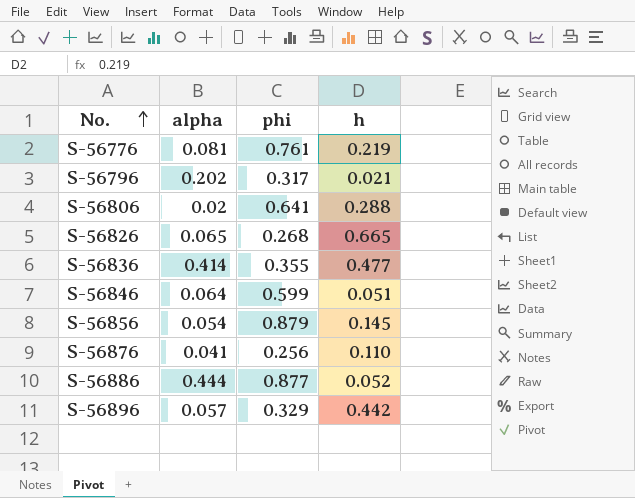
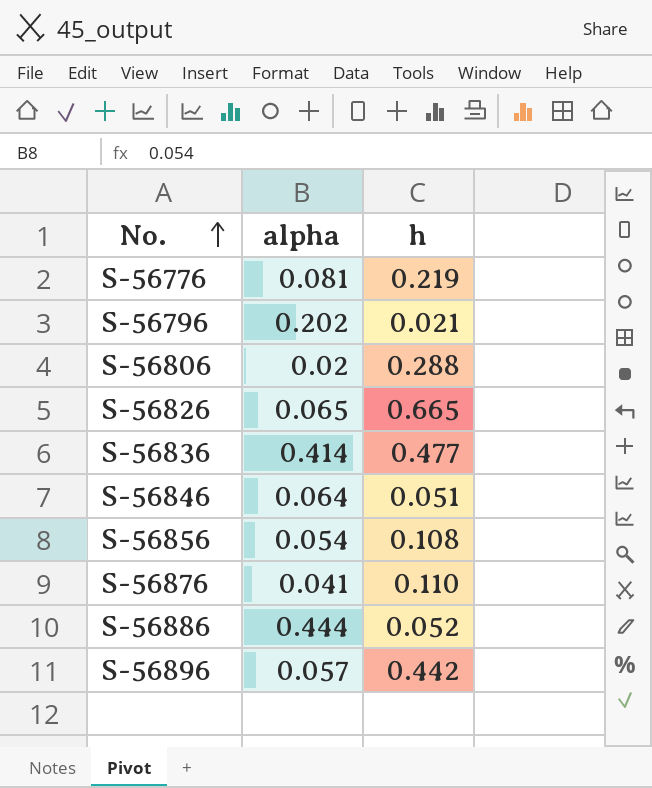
column phi | position: 3 -> none
S-56856 | h: 0.145 -> 0.108

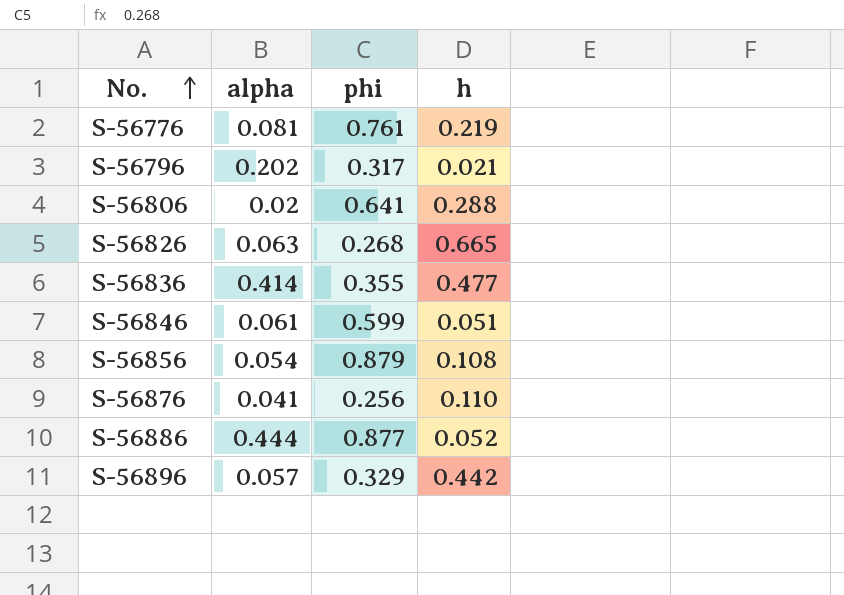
column phi | position: none -> 3
S-56826 | alpha: 0.065 -> 0.063
S-56846 | alpha: 0.064 -> 0.061

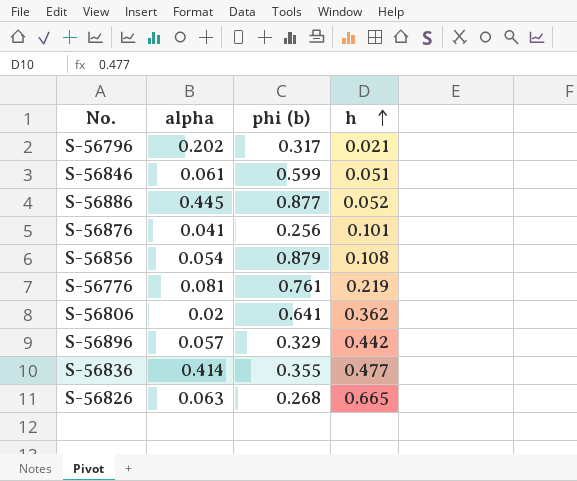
row order: No. ascending -> h ascending
column name: phi -> phi (b)
S-56886 | alpha: 0.444 -> 0.445
S-56876 | h: 0.110 -> 0.101
S-56806 | h: 0.288 -> 0.362

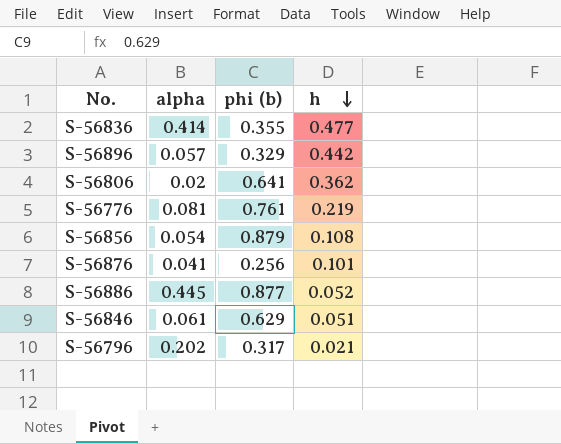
row order: h ascending -> h descending
row S-56826: 0.063 | 0.268 | 0.665 -> none
S-56846 | phi (b): 0.599 -> 0.629

